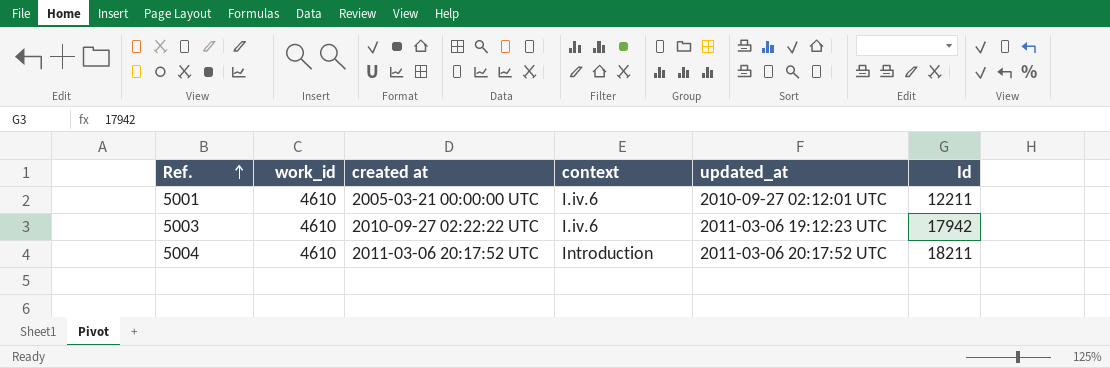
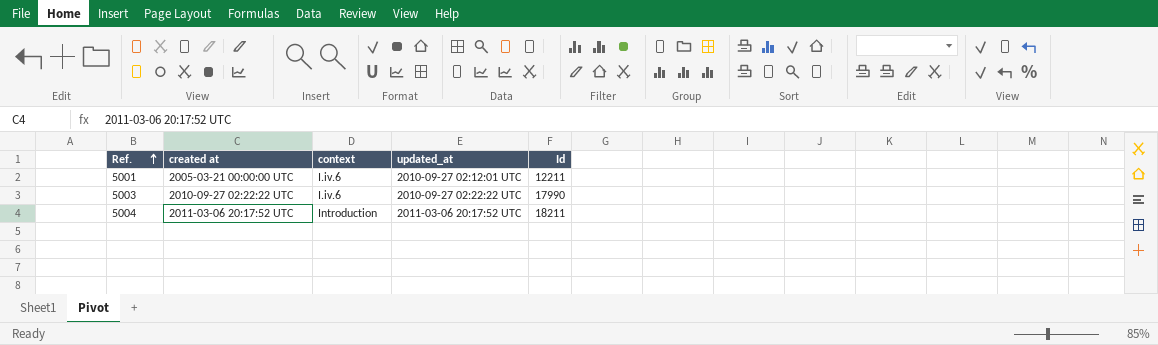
column work_id | position: 2 -> none
5003 | updated_at: 2011-03-06 19:12:23 UTC -> 2010-09-27 02:22:22 UTC
5003 | Id: 17942 -> 17990

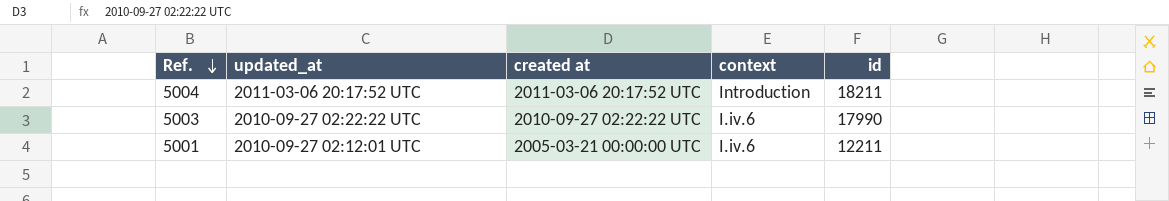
row order: Ref. ascending -> Ref. descending
column updated_at | position: 4 -> 2
column name: Id -> id

